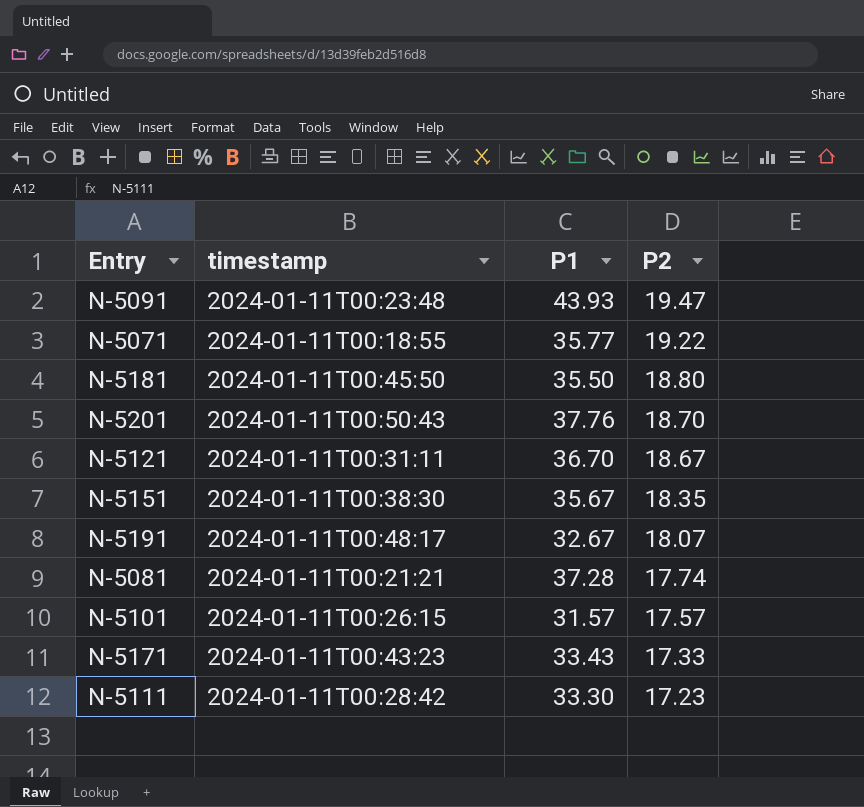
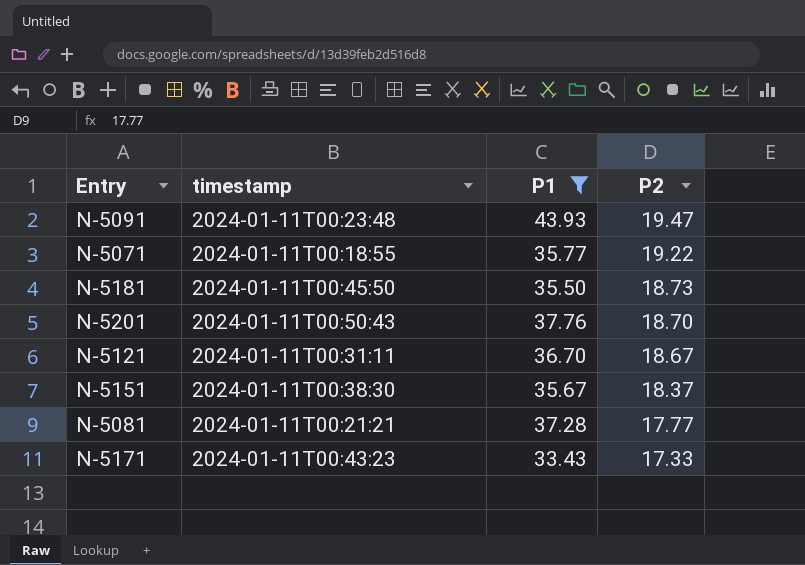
filter: none -> P1 >= 33.43
N-5181 | P2: 18.80 -> 18.73
N-5151 | P2: 18.35 -> 18.37
N-5081 | P2: 17.74 -> 17.77

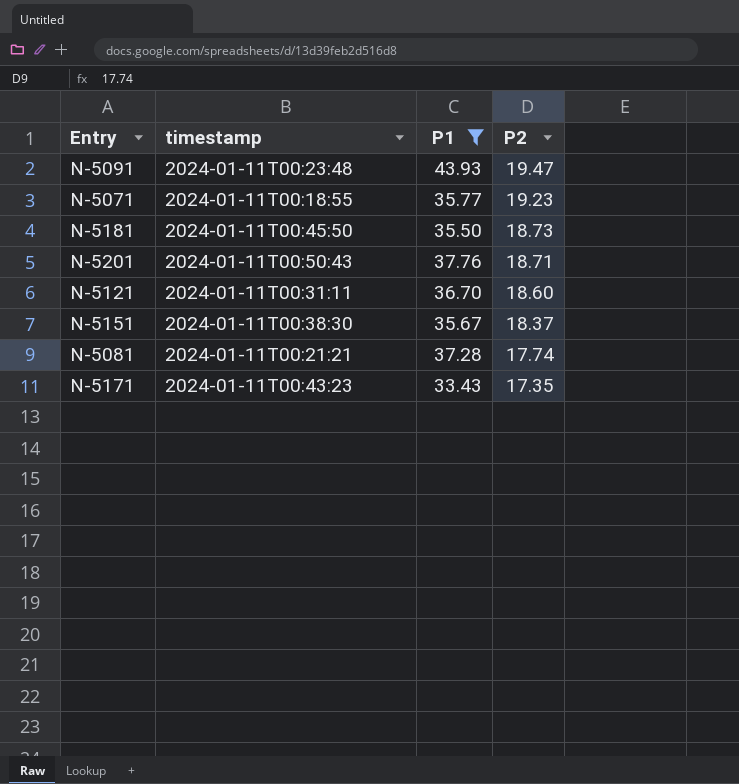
N-5071 | P2: 19.22 -> 19.23
N-5201 | P2: 18.70 -> 18.71
N-5121 | P2: 18.67 -> 18.60
N-5081 | P2: 17.77 -> 17.74
N-5171 | P2: 17.33 -> 17.35

